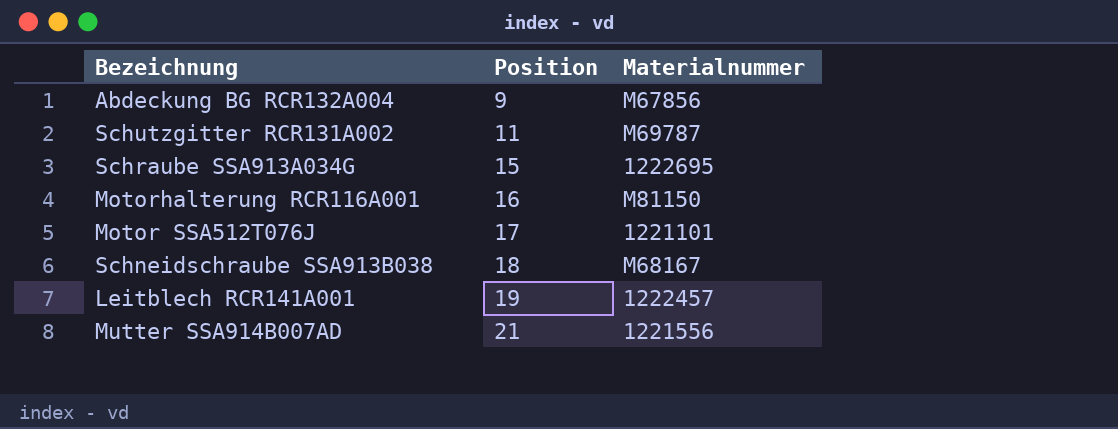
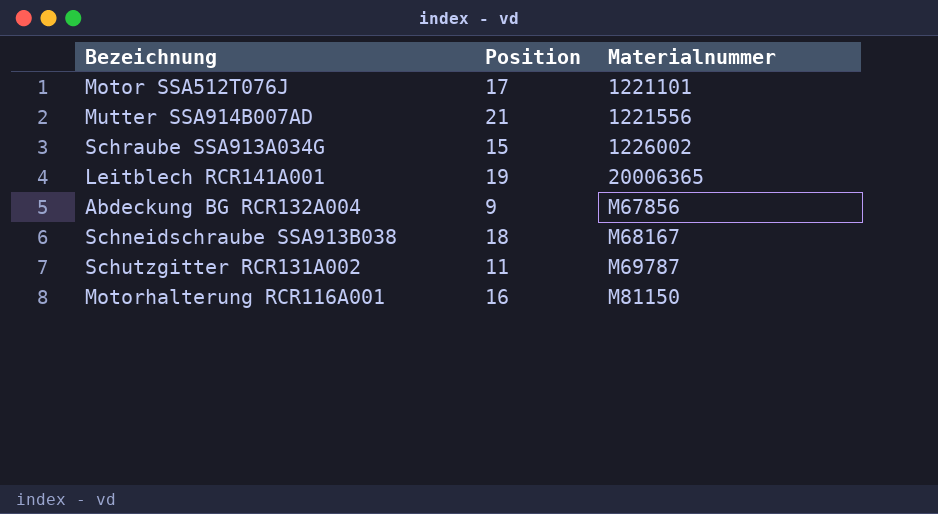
row order: Position ascending -> Materialnummer ascending
Schraube SSA913A034G | Materialnummer: 1222695 -> 1226002
Leitblech RCR141A001 | Materialnummer: 1222457 -> 20006365

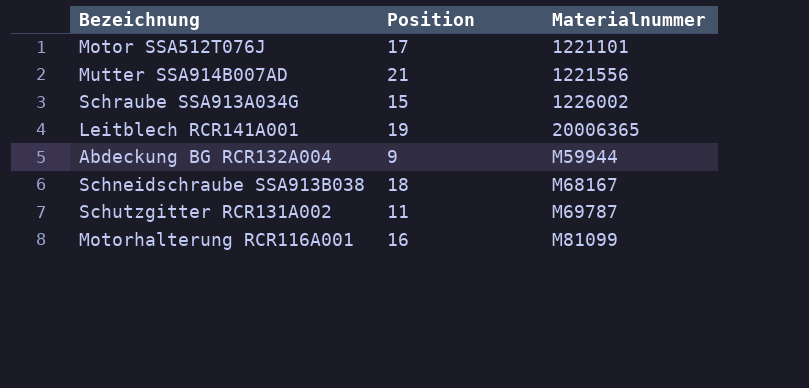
Abdeckung BG RCR132A004 | Materialnummer: M67856 -> M59944
Motorhalterung RCR116A001 | Materialnummer: M81150 -> M81099

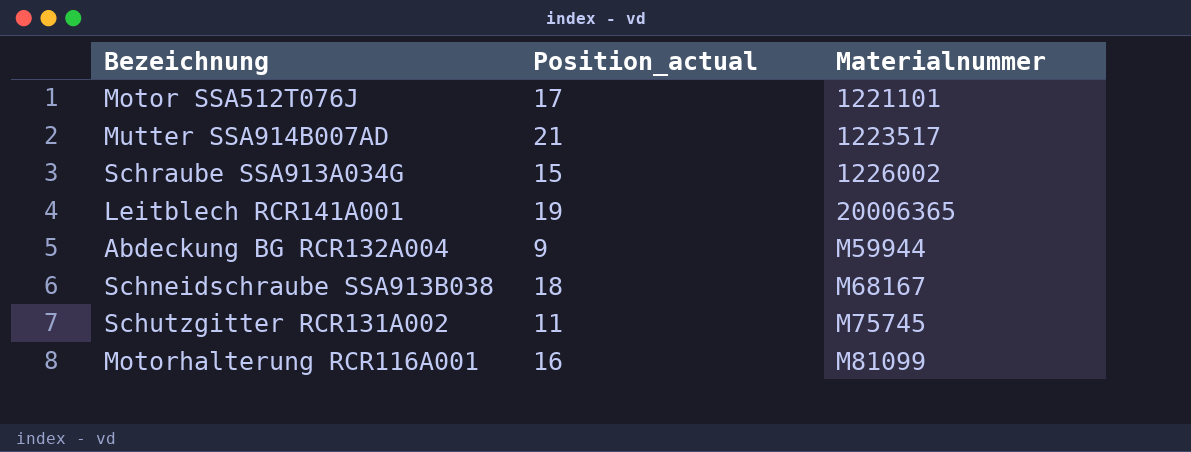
column name: Position -> Position_actual
Mutter SSA914B007AD | Materialnummer: 1221556 -> 1223517
Schutzgitter RCR131A002 | Materialnummer: M69787 -> M75745

